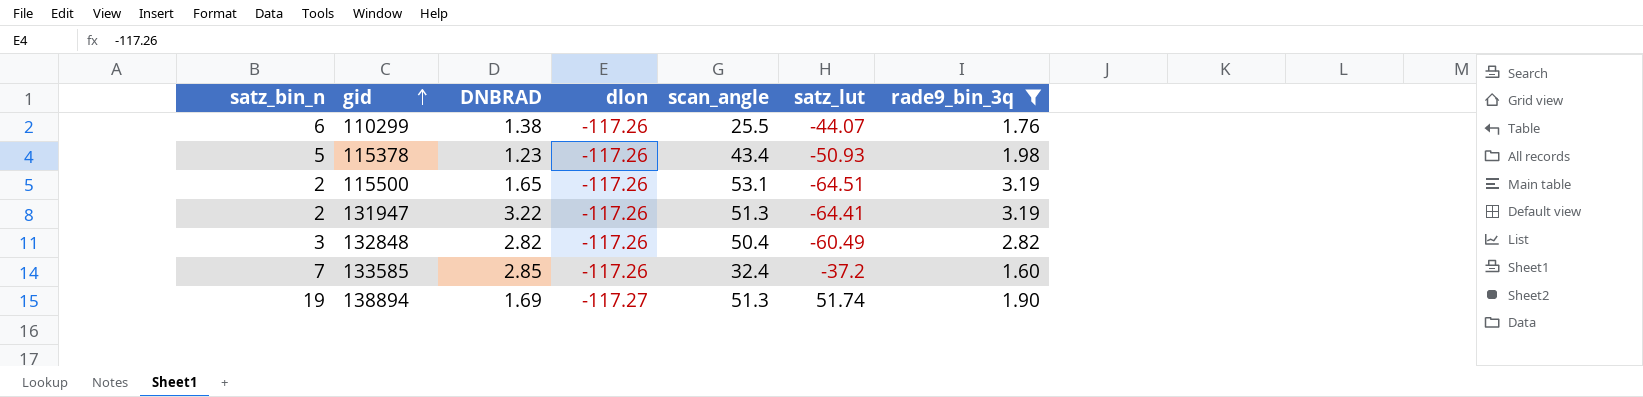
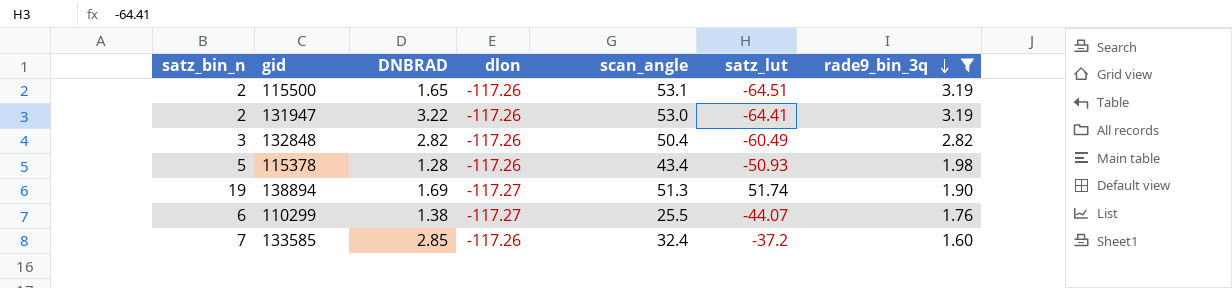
row order: gid ascending -> rade9_bin_3q descending
131947 | scan_angle: 51.3 -> 53.0
115378 | DNBRAD: 1.23 -> 1.28
110299 | dlon: -117.26 -> -117.27

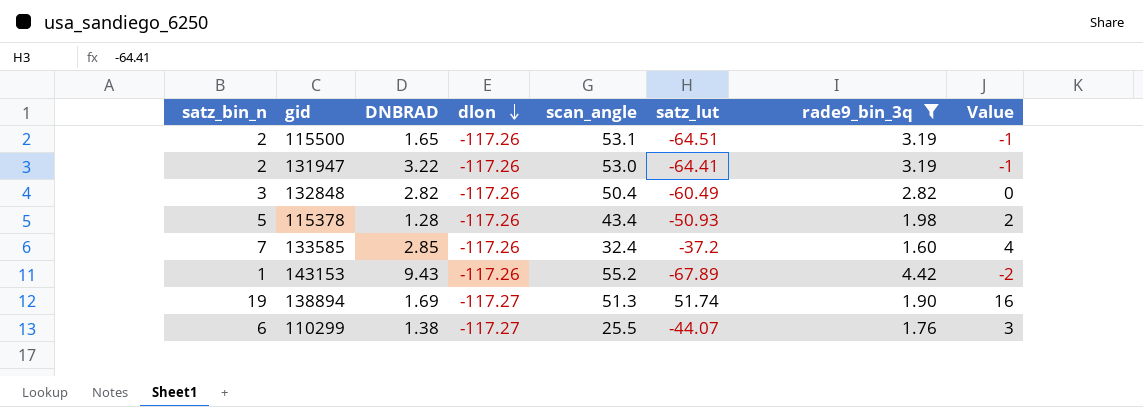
row order: rade9_bin_3q descending -> dlon descending
column Value | formula: none -> [satz_bin_n] - 3
row 143153: none -> 1 | 9.43 | -117.26 | 55.2 | -67.89 | 4.42 | -2

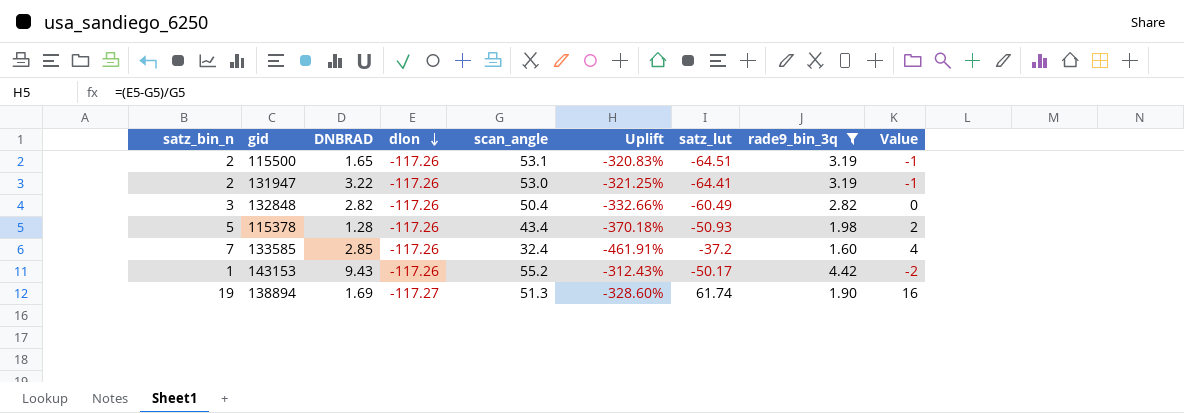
column Uplift | formula: none -> ([dlon] - [scan_angle]) / [scan_angle]
row 110299: 6 | 1.38 | -117.27 | 25.5 | -44.07 | 1.76 | 3 -> none
143153 | satz_lut: -67.89 -> -50.17
138894 | satz_lut: 51.74 -> 61.74

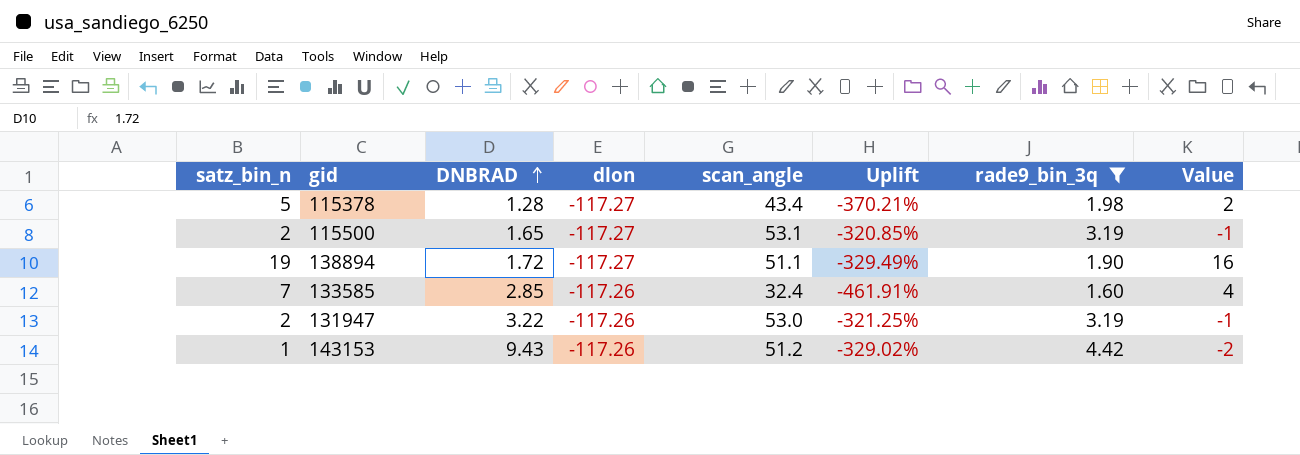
row order: dlon descending -> DNBRAD ascending
column satz_lut | position: 7 -> none
row 132848: 3 | 2.82 | -117.26 | 50.4 | -332.66% | -60.49 | 2.82 | 0 -> none
115378 | dlon: -117.26 -> -117.27
115378 | Uplift: -370.18% -> -370.21%
115500 | dlon: -117.26 -> -117.27
115500 | Uplift: -320.83% -> -320.85%
138894 | DNBRAD: 1.69 -> 1.72
138894 | scan_angle: 51.3 -> 51.1
138894 | Uplift: -328.60% -> -329.49%
143153 | scan_angle: 55.2 -> 51.2
143153 | Uplift: -312.43% -> -329.02%

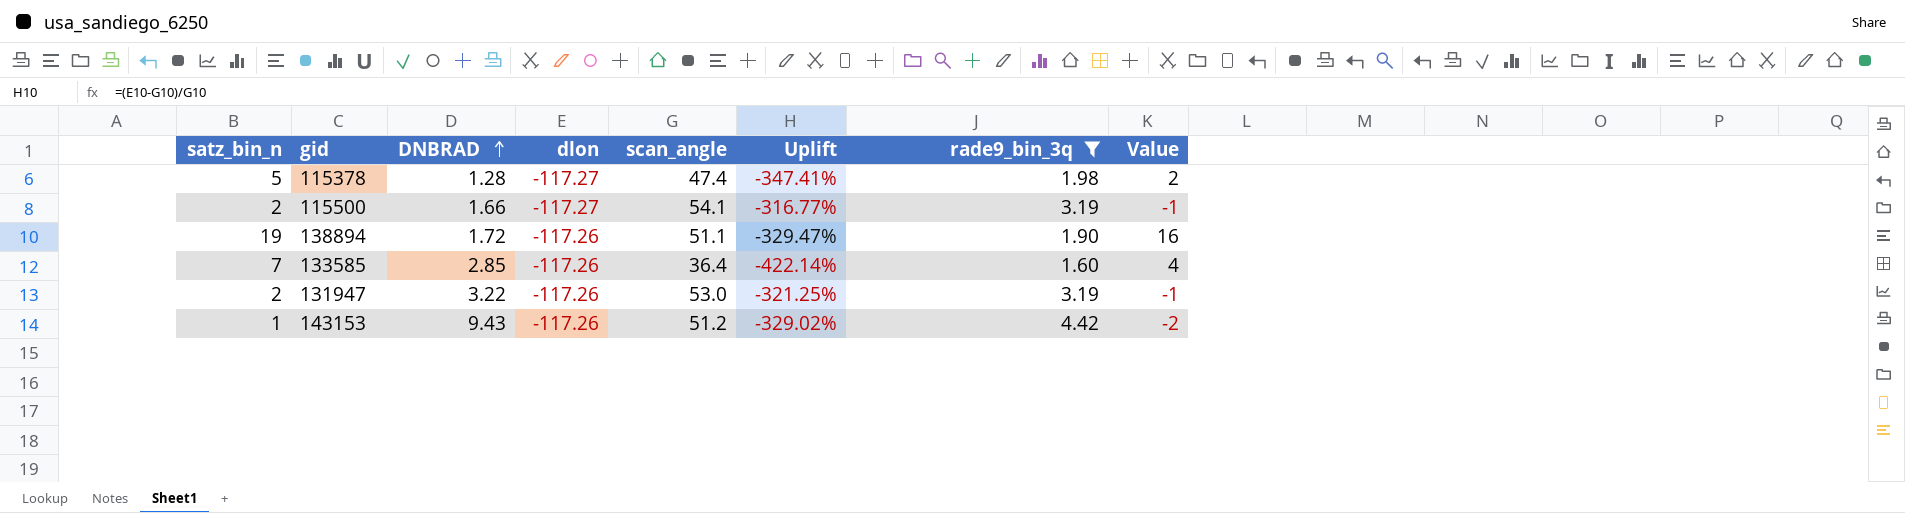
115378 | scan_angle: 43.4 -> 47.4
115378 | Uplift: -370.21% -> -347.41%
115500 | DNBRAD: 1.65 -> 1.66
115500 | scan_angle: 53.1 -> 54.1
115500 | Uplift: -320.85% -> -316.77%
138894 | dlon: -117.27 -> -117.26
138894 | Uplift: -329.49% -> -329.47%
133585 | scan_angle: 32.4 -> 36.4
133585 | Uplift: -461.91% -> -422.14%

